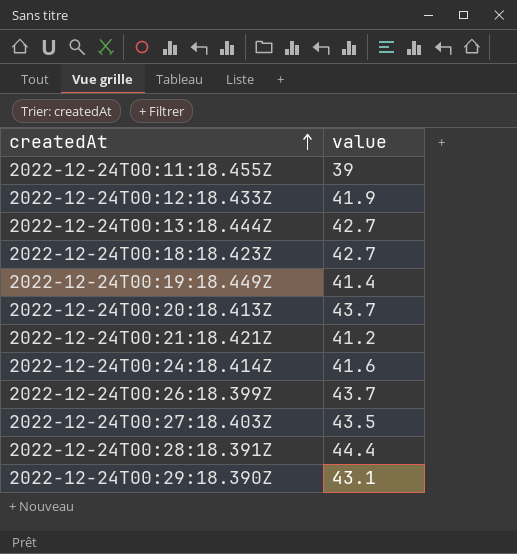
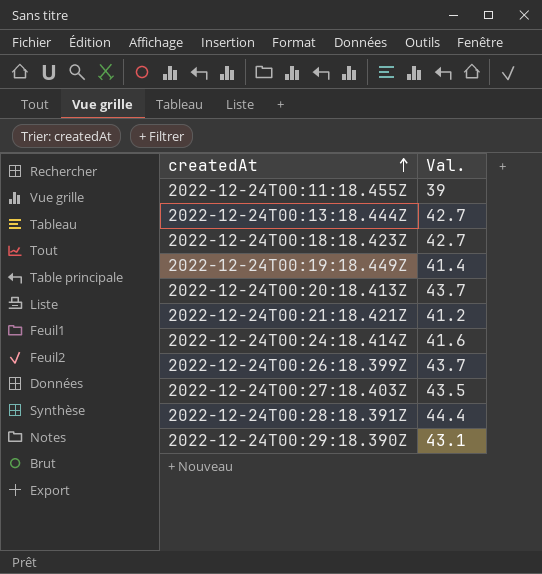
column name: value -> Val.
row 2022-12-24T00:12:18.433Z: 41.9 -> none

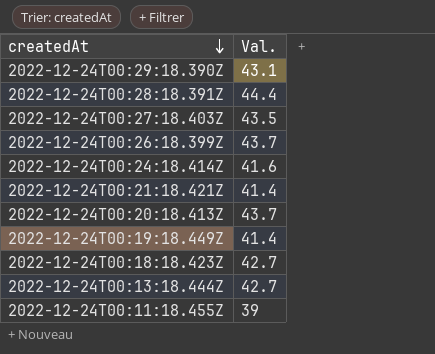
row order: createdAt ascending -> createdAt descending
2022-12-24T00:21:18.421Z | Val.: 41.2 -> 41.4

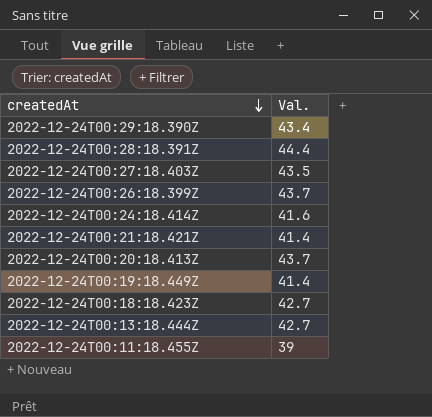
2022-12-24T00:29:18.390Z | Val.: 43.1 -> 43.4

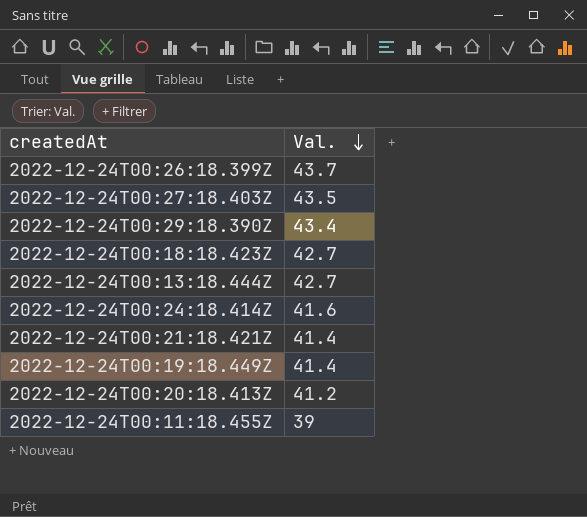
row order: createdAt descending -> Val. descending
row 2022-12-24T00:28:18.391Z: 44.4 -> none
2022-12-24T00:20:18.413Z | Val.: 43.7 -> 41.2

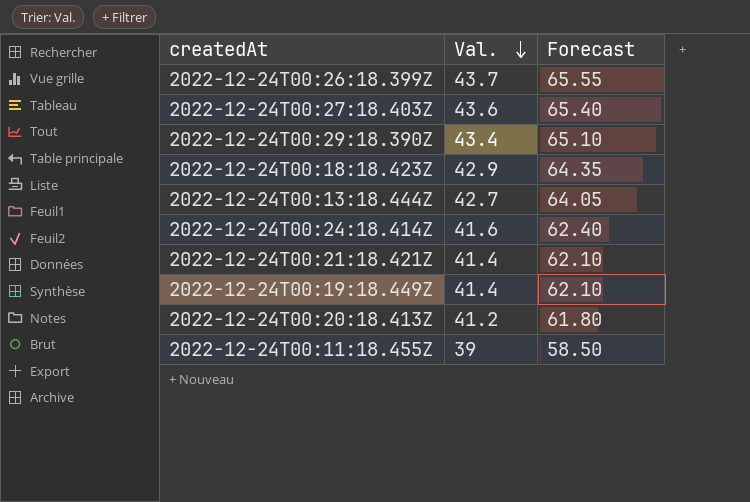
column Forecast | formula: none -> [Val.] * 1.5
2022-12-24T00:27:18.403Z | Val.: 43.5 -> 43.6
2022-12-24T00:18:18.423Z | Val.: 42.7 -> 42.9

